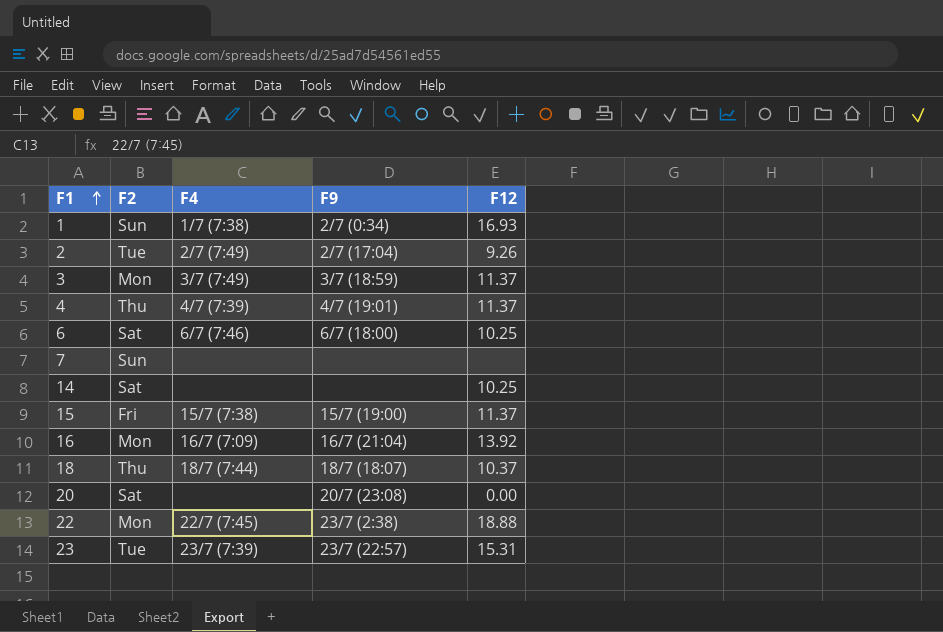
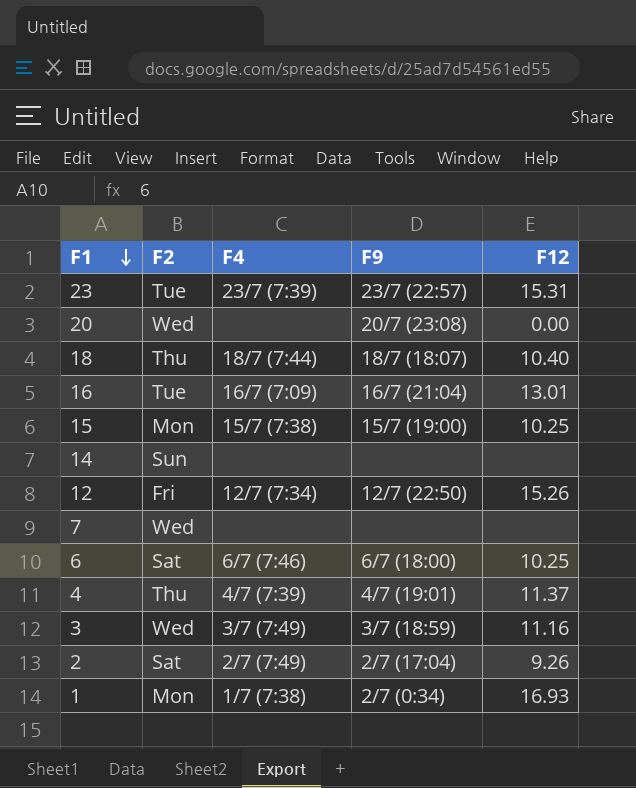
row order: F1 ascending -> F1 descending
row 22: Mon | 22/7 (7:45) | 23/7 (2:38) | 18.88 -> none
20 | F2: Sat -> Wed
18 | F12: 10.37 -> 10.40
16 | F2: Mon -> Tue
16 | F12: 13.92 -> 13.01
15 | F2: Fri -> Mon
15 | F12: 11.37 -> 10.25
14 | F2: Sat -> Sun
14 | F12: 10.25 -> none
row 12: none -> Fri | 12/7 (7:34) | 12/7 (22:50) | 15.26
7 | F2: Sun -> Wed
3 | F2: Mon -> Wed
3 | F12: 11.37 -> 11.16
2 | F2: Tue -> Sat
1 | F2: Sun -> Mon

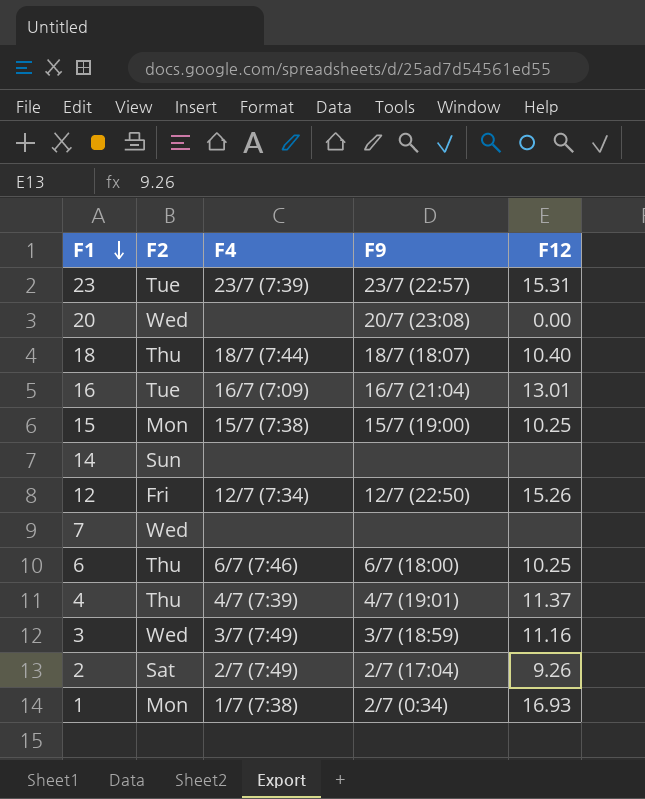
6 | F2: Sat -> Thu

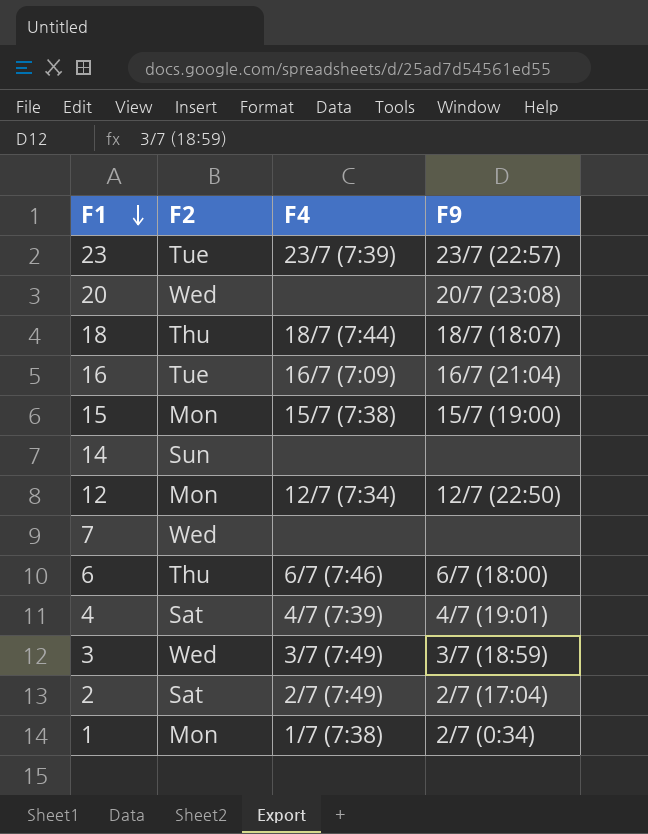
column F12 | position: 5 -> none
12 | F2: Fri -> Mon
4 | F2: Thu -> Sat

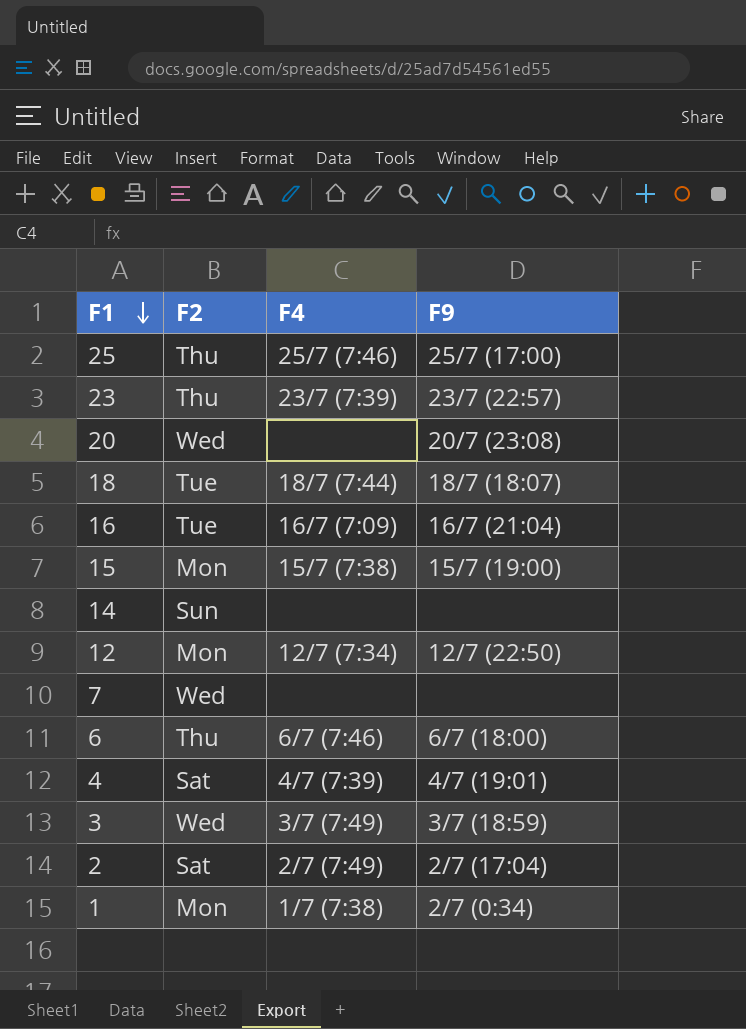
row 25: none -> Thu | 25/7 (7:46) | 25/7 (17:00)
23 | F2: Tue -> Thu
18 | F2: Thu -> Tue

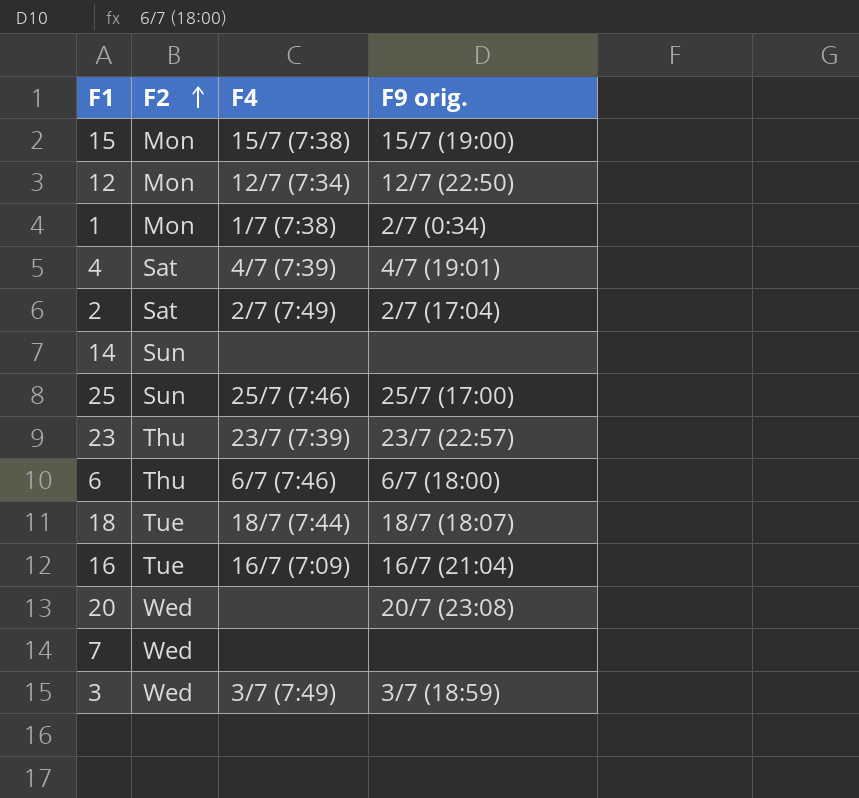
row order: F1 descending -> F2 ascending
column name: F9 -> F9 orig.
25 | F2: Thu -> Sun

